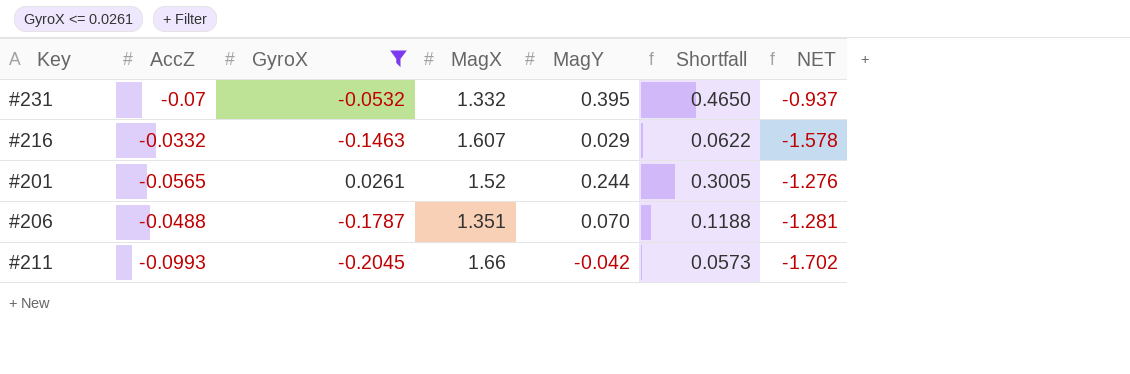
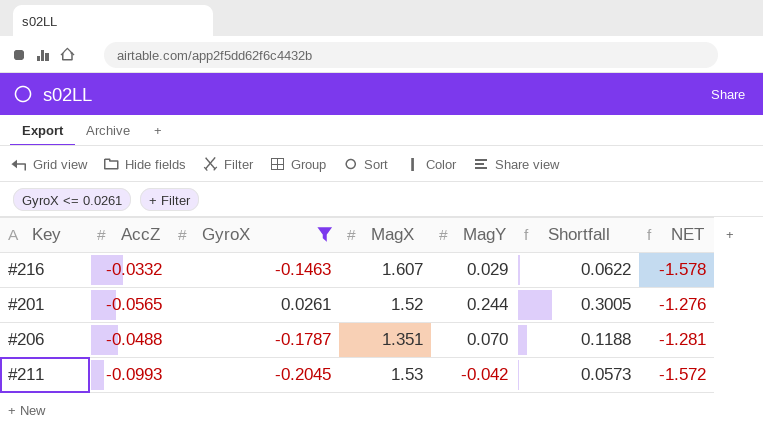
row #231: -0.07 | -0.0532 | 1.332 | 0.395 | 0.4650 | -0.937 -> none
#211 | MagX: 1.66 -> 1.53
#211 | NET: -1.702 -> -1.572

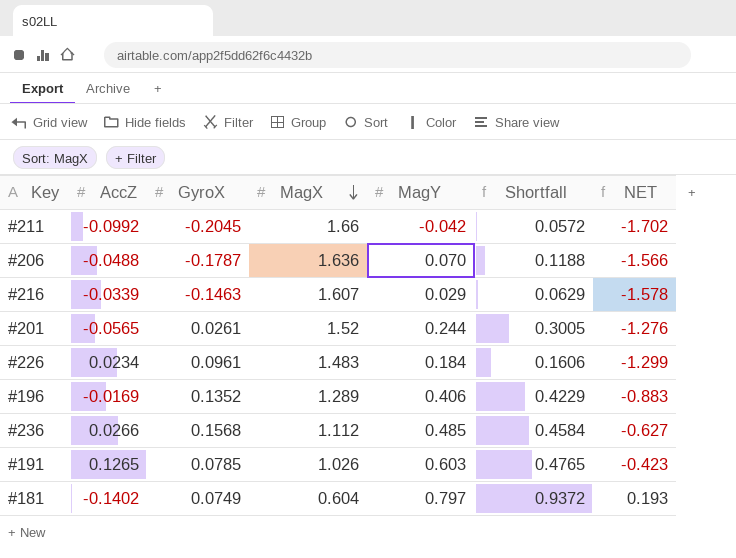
filter: GyroX <= 0.0261 -> none
row order: none -> MagX descending
#211 | AccZ: -0.0993 -> -0.0992
#211 | MagX: 1.53 -> 1.66
#211 | Shortfall: 0.0573 -> 0.0572
#211 | NET: -1.572 -> -1.702
#206 | MagX: 1.351 -> 1.636
#206 | NET: -1.281 -> -1.566
#216 | AccZ: -0.0332 -> -0.0339
#216 | Shortfall: 0.0622 -> 0.0629

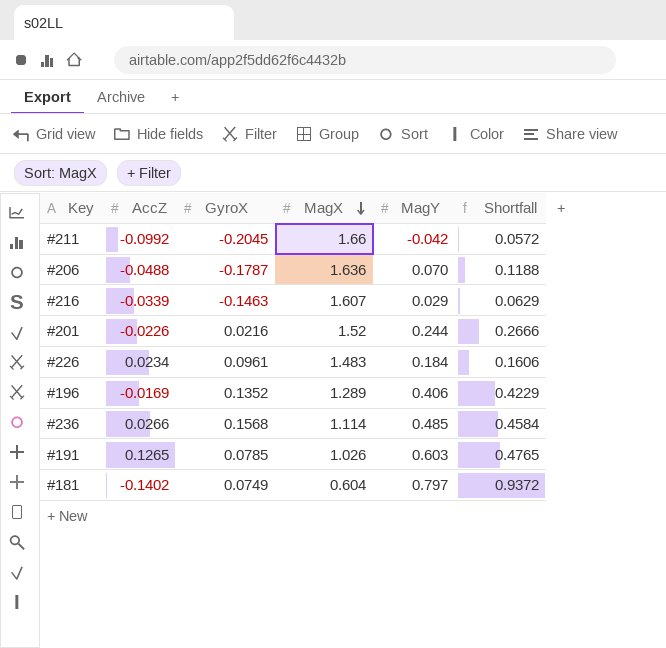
column NET | formula: [MagY] - [MagX] -> none
#201 | AccZ: -0.0565 -> -0.0226
#201 | GyroX: 0.0261 -> 0.0216
#201 | Shortfall: 0.3005 -> 0.2666
#236 | MagX: 1.112 -> 1.114

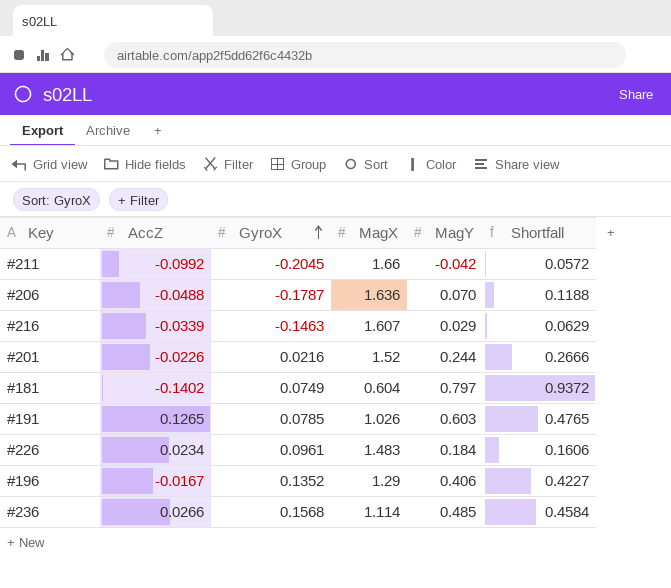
row order: MagX descending -> GyroX ascending
#196 | AccZ: -0.0169 -> -0.0167
#196 | MagX: 1.289 -> 1.29
#196 | Shortfall: 0.4229 -> 0.4227

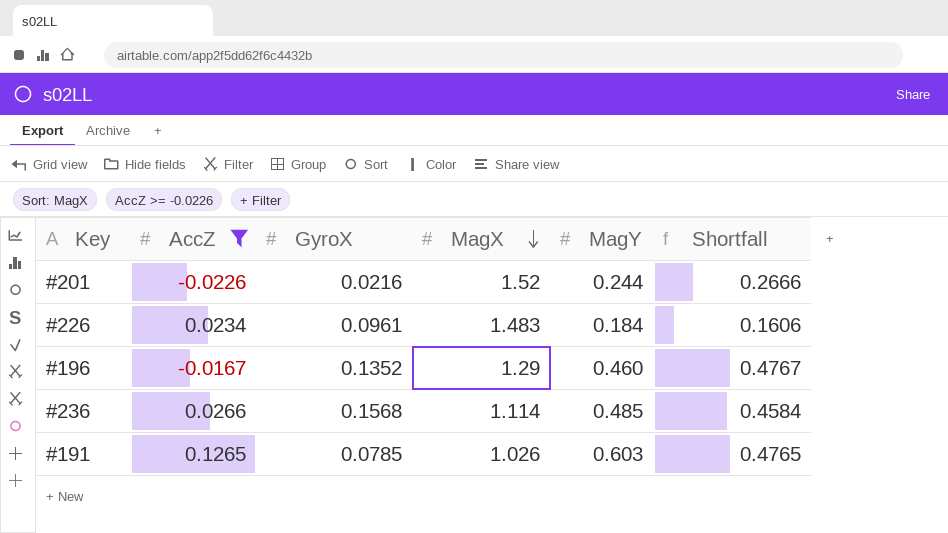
filter: none -> AccZ >= -0.0226
row order: GyroX ascending -> MagX descending
#196 | MagY: 0.406 -> 0.460
#196 | Shortfall: 0.4227 -> 0.4767

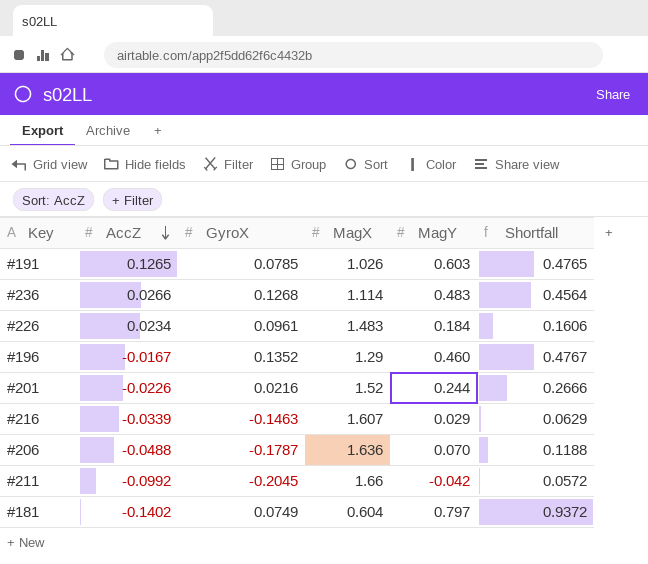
filter: AccZ >= -0.0226 -> none
row order: MagX descending -> AccZ descending
#236 | GyroX: 0.1568 -> 0.1268
#236 | MagY: 0.485 -> 0.483
#236 | Shortfall: 0.4584 -> 0.4564

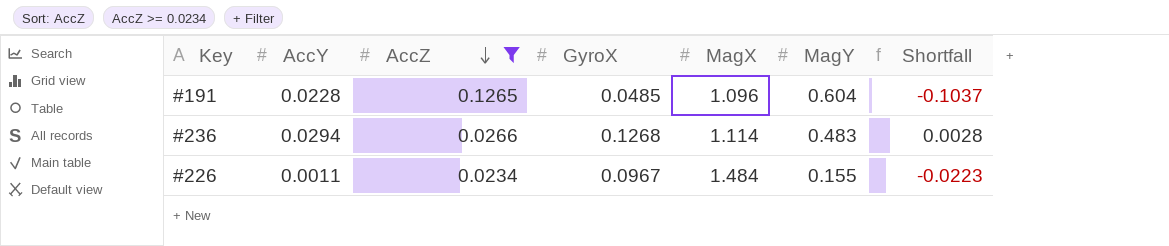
filter: none -> AccZ >= 0.0234
column AccY | position: none -> 2
column Shortfall | formula: [MagY] - [AccZ] -> [AccY] - [AccZ]
#191 | GyroX: 0.0785 -> 0.0485
#191 | MagX: 1.026 -> 1.096
#191 | MagY: 0.603 -> 0.604
#226 | GyroX: 0.0961 -> 0.0967
#226 | MagX: 1.483 -> 1.484
#226 | MagY: 0.184 -> 0.155

